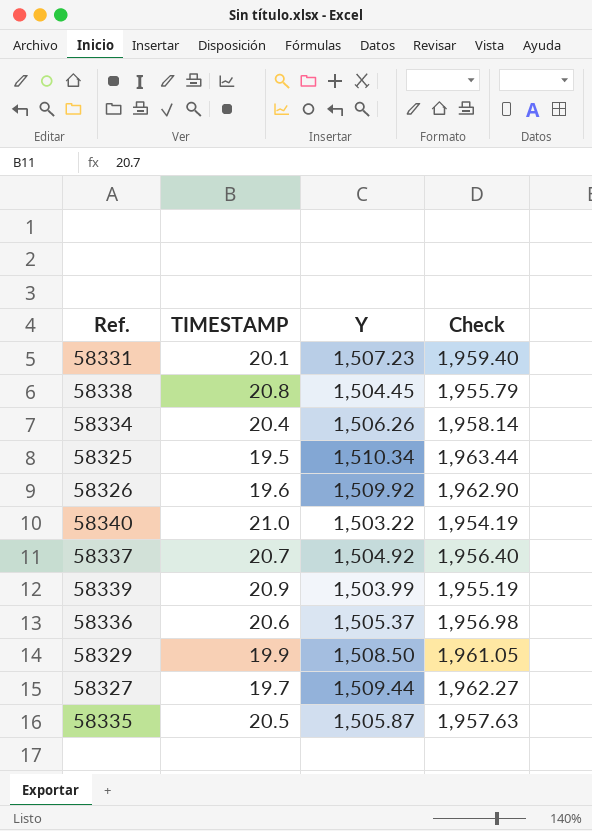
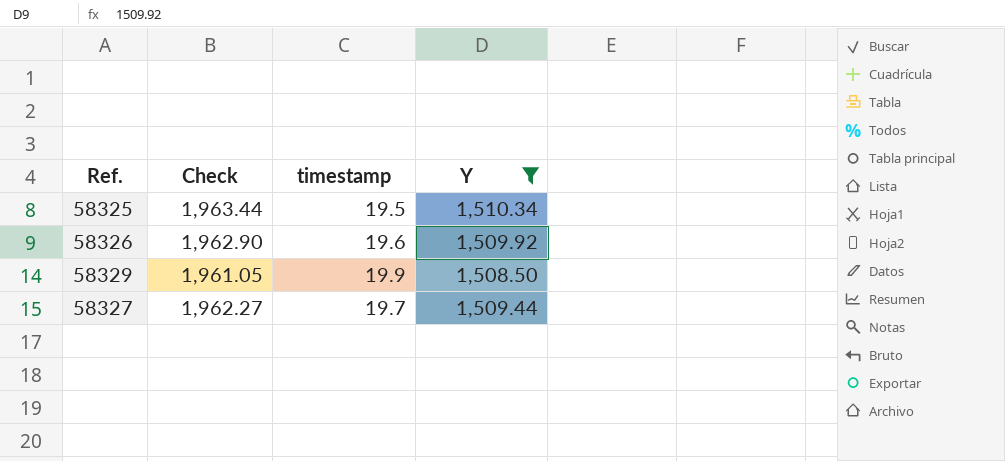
filter: none -> Y >= 1,508.50
column Check | position: 4 -> 2
column name: TIMESTAMP -> timestamp

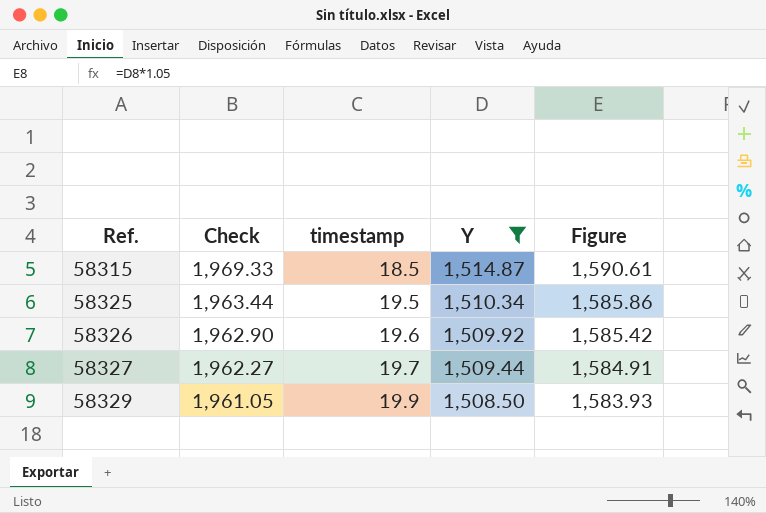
row order: none -> Ref. ascending
column Figure | formula: none -> [Y] * 1.05
row 58315: none -> 1,969.33 | 18.5 | 1,514.87 | 1,590.61

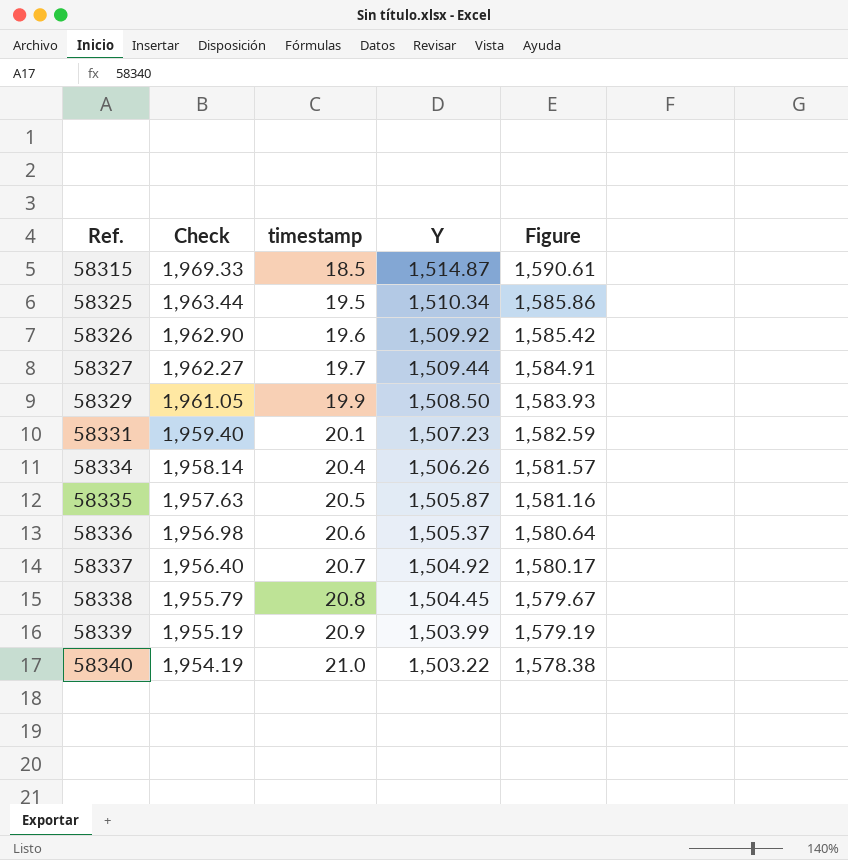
filter: Y >= 1,508.50 -> none

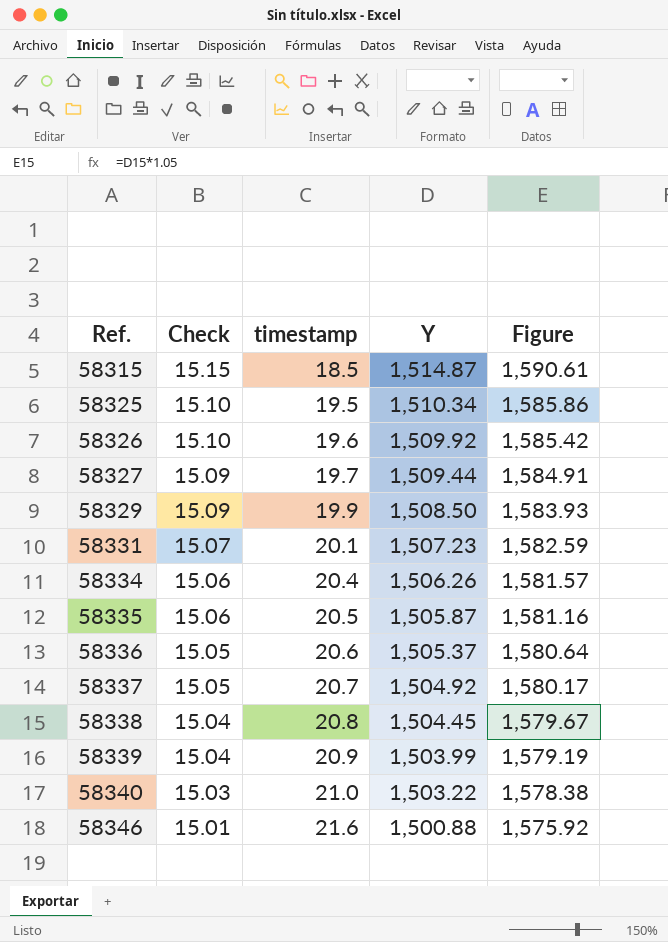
column Check | formula: [Y] * 1.3 -> [Y] * 0.01
row 58346: none -> 15.01 | 21.6 | 1,500.88 | 1,575.92

